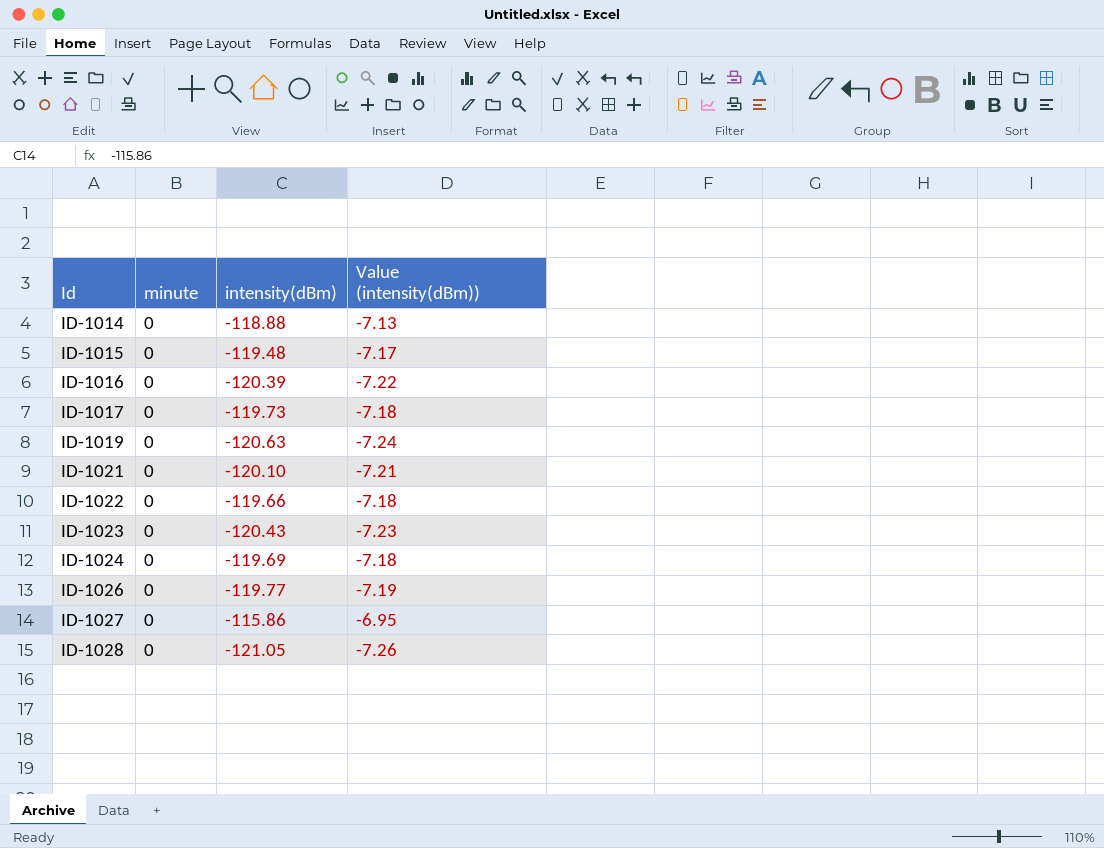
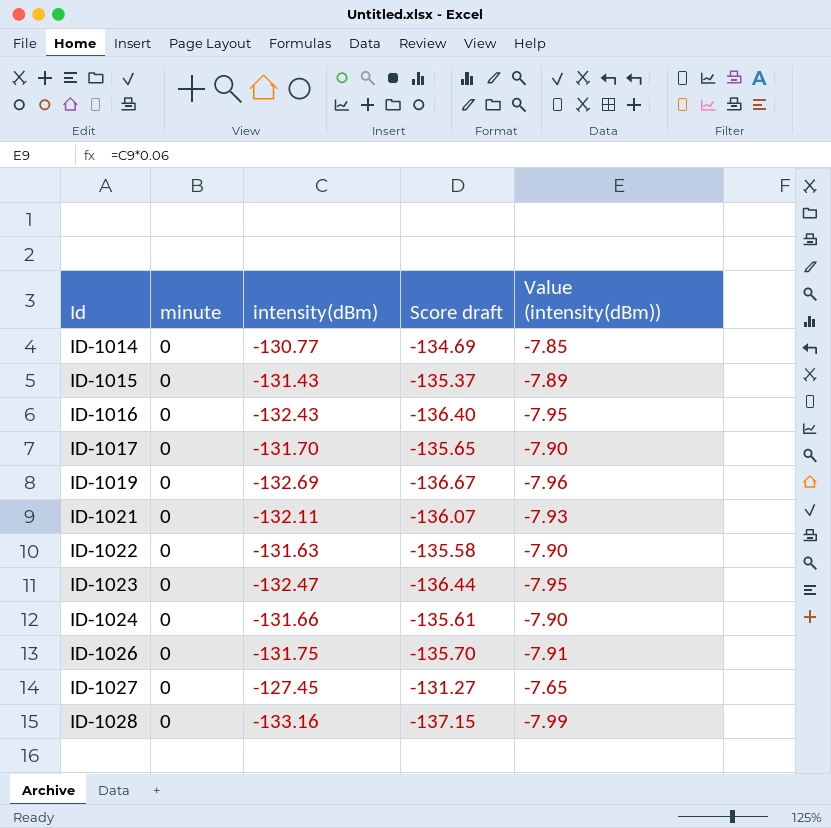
column Score draft | formula: none -> [intensity(dBm)] * 1.03
ID-1014 | intensity(dBm): -118.88 -> -130.77
ID-1014 | Value (intensity(dBm)): -7.13 -> -7.85
ID-1015 | intensity(dBm): -119.48 -> -131.43
ID-1015 | Value (intensity(dBm)): -7.17 -> -7.89
ID-1016 | intensity(dBm): -120.39 -> -132.43
ID-1016 | Value (intensity(dBm)): -7.22 -> -7.95
ID-1017 | intensity(dBm): -119.73 -> -131.70
ID-1017 | Value (intensity(dBm)): -7.18 -> -7.90
ID-1019 | intensity(dBm): -120.63 -> -132.69
ID-1019 | Value (intensity(dBm)): -7.24 -> -7.96
ID-1021 | intensity(dBm): -120.10 -> -132.11
ID-1021 | Value (intensity(dBm)): -7.21 -> -7.93
ID-1022 | intensity(dBm): -119.66 -> -131.63
ID-1022 | Value (intensity(dBm)): -7.18 -> -7.90
ID-1023 | intensity(dBm): -120.43 -> -132.47
ID-1023 | Value (intensity(dBm)): -7.23 -> -7.95
ID-1024 | intensity(dBm): -119.69 -> -131.66
ID-1024 | Value (intensity(dBm)): -7.18 -> -7.90
ID-1026 | intensity(dBm): -119.77 -> -131.75
ID-1026 | Value (intensity(dBm)): -7.19 -> -7.91
ID-1027 | intensity(dBm): -115.86 -> -127.45
ID-1027 | Value (intensity(dBm)): -6.95 -> -7.65
ID-1028 | intensity(dBm): -121.05 -> -133.16
ID-1028 | Value (intensity(dBm)): -7.26 -> -7.99

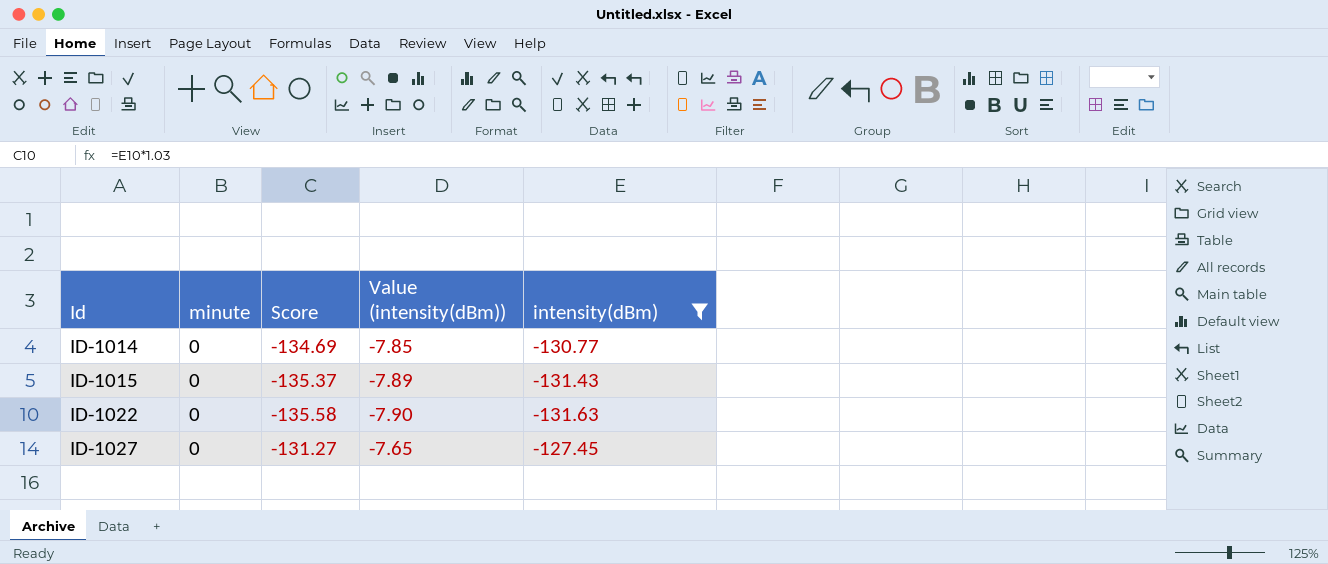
filter: none -> intensity(dBm) >= -131.63
column name: Score draft -> Score
column intensity(dBm) | position: 3 -> 5

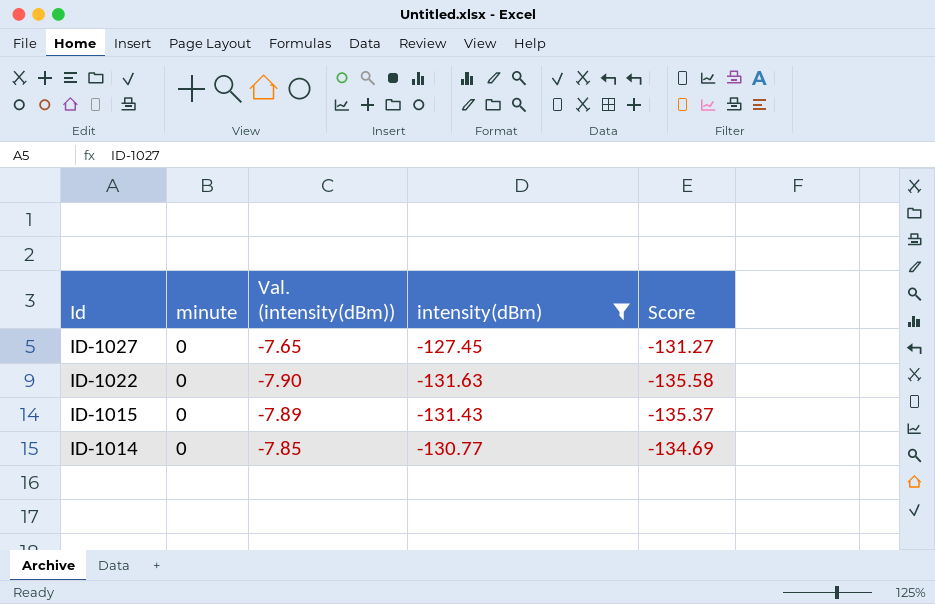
row order: Id ascending -> Id descending
column name: Value (intensity(dBm)) -> Val. (intensity(dBm))
column Score | position: 3 -> 5

